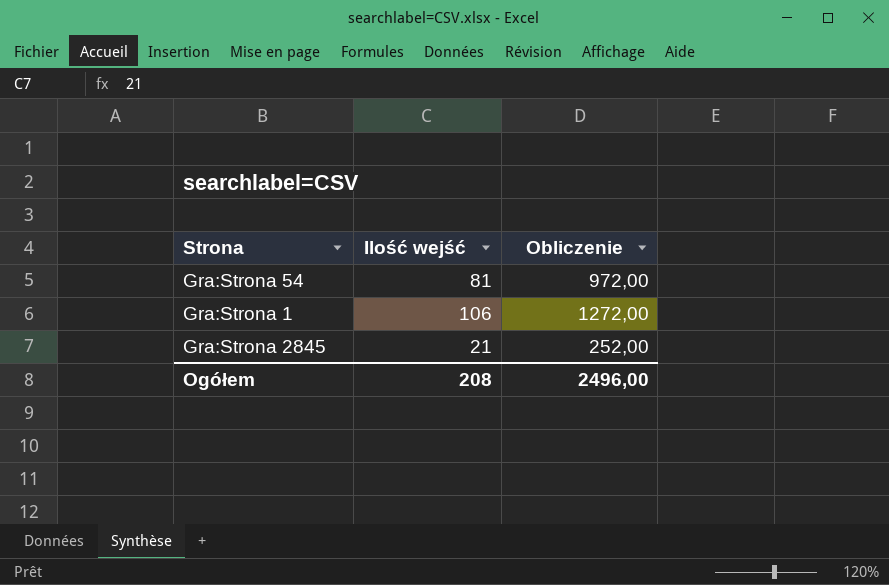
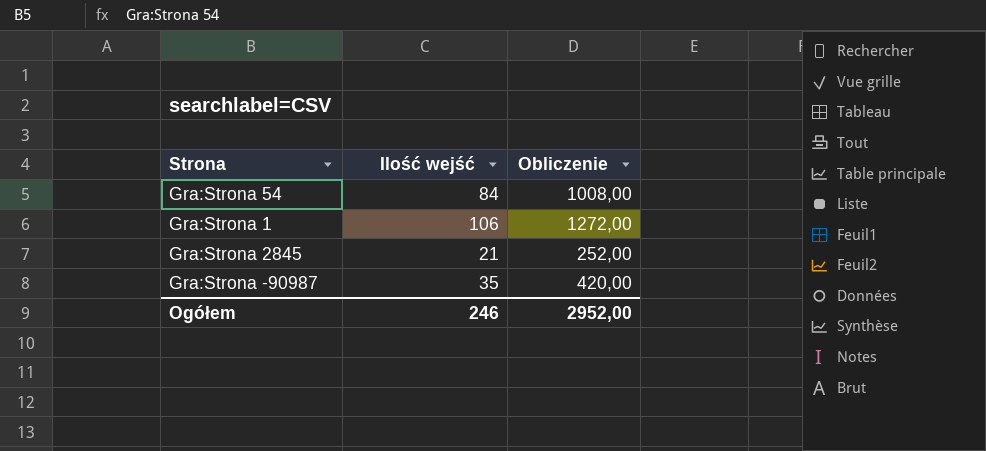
Gra:Strona 54 | Ilość wejść: 81 -> 84
Gra:Strona 54 | Obliczenie: 972,00 -> 1008,00
row Gra:Strona -90987: none -> 35 | 420,00
Ogółem | Ilość wejść: 208 -> 246
Ogółem | Obliczenie: 2496,00 -> 2952,00

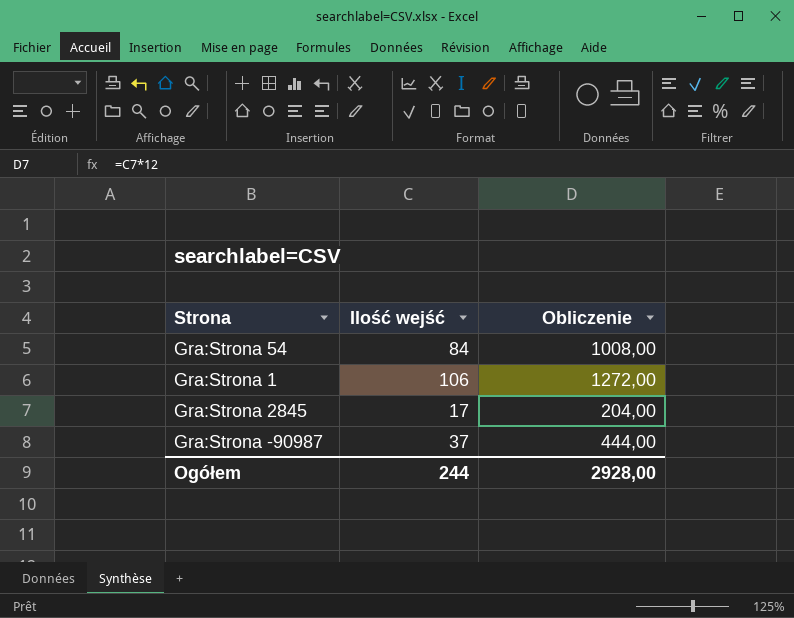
Gra:Strona 2845 | Ilość wejść: 21 -> 17
Gra:Strona 2845 | Obliczenie: 252,00 -> 204,00
Gra:Strona -90987 | Ilość wejść: 35 -> 37
Gra:Strona -90987 | Obliczenie: 420,00 -> 444,00
Ogółem | Ilość wejść: 246 -> 244
Ogółem | Obliczenie: 2952,00 -> 2928,00

